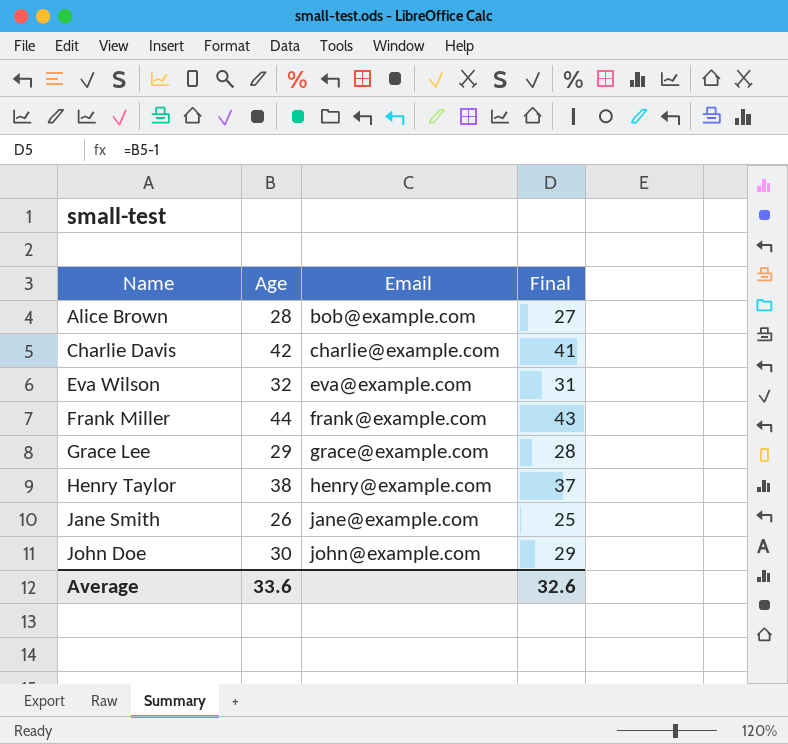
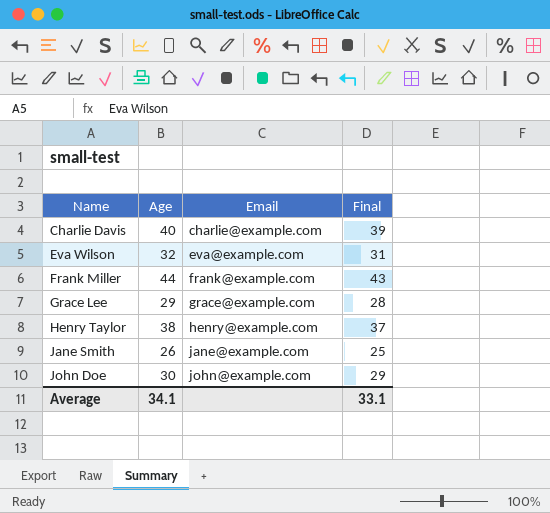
row Alice Brown: 28 | bob@example.com | 27 -> none
Charlie Davis | Age: 42 -> 40
Charlie Davis | Final: 41 -> 39
Average | Age: 33.6 -> 34.1
Average | Final: 32.6 -> 33.1

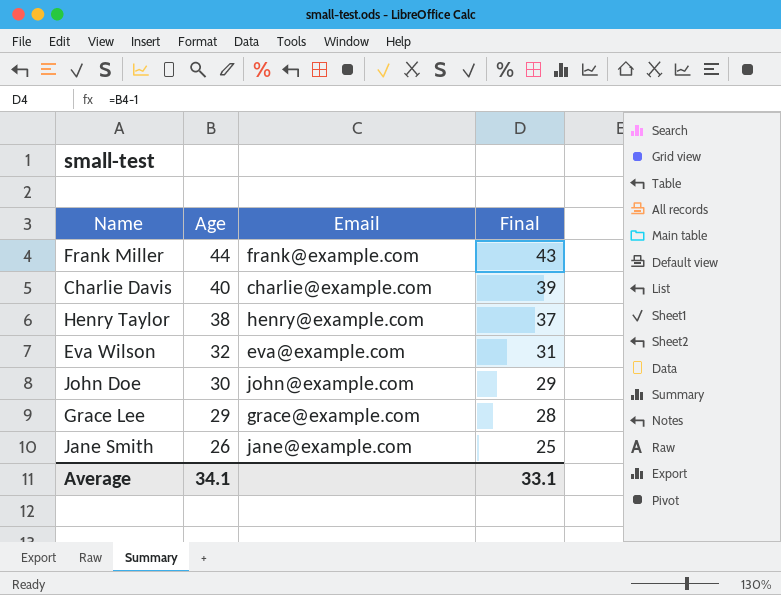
row order: Name ascending -> Age descending

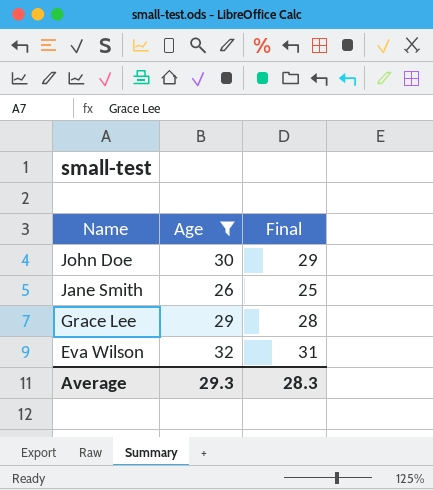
filter: none -> Age <= 32
row order: Age descending -> Name descending
column Email | position: 3 -> none
Average | Age: 34.1 -> 29.3
Average | Final: 33.1 -> 28.3

